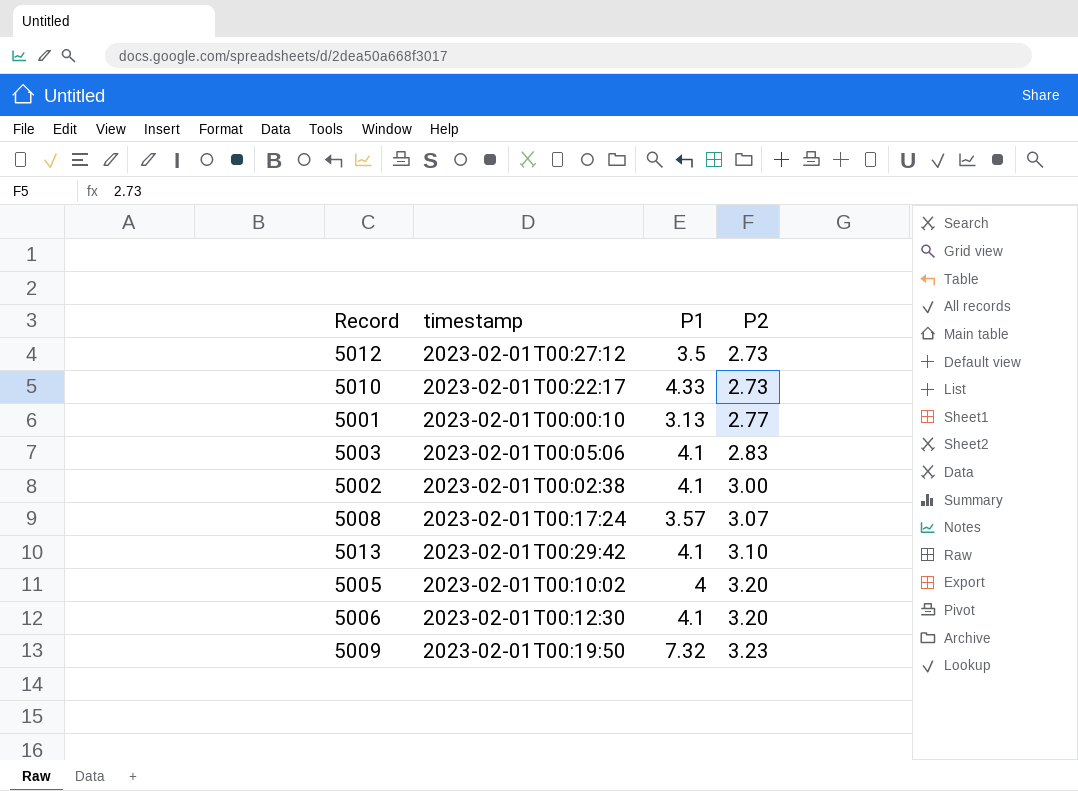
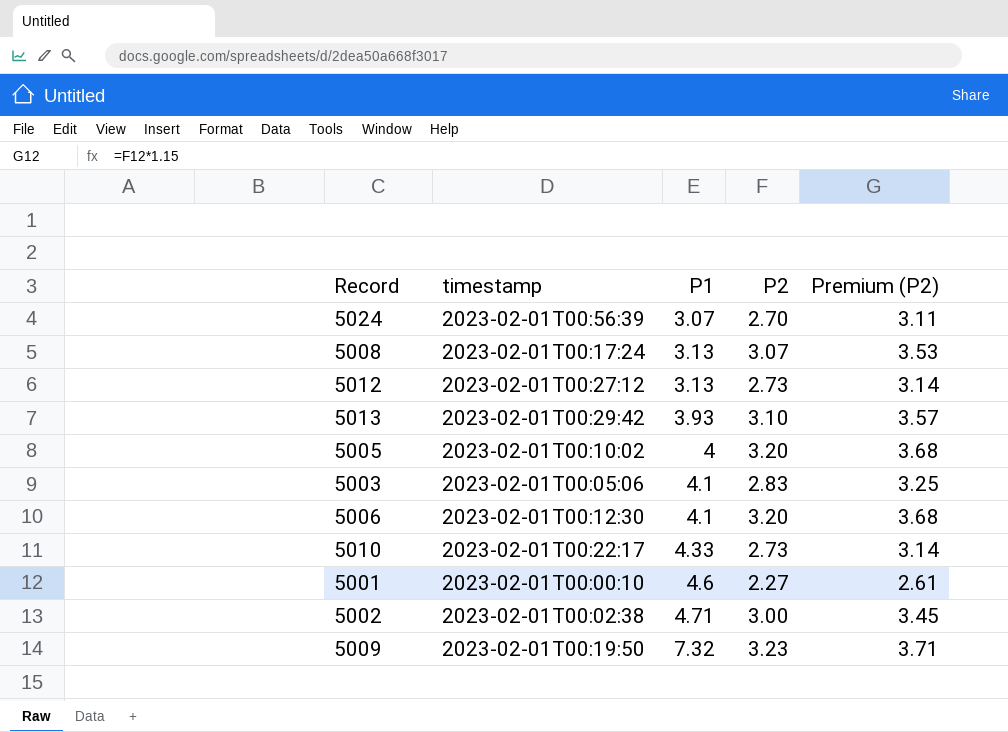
row order: P2 ascending -> P1 ascending
column Premium (P2) | formula: none -> [P2] * 1.15
row 5024: none -> 2023-02-01T00:56:39 | 3.07 | 2.70 | 3.11
5008 | P1: 3.57 -> 3.13
5012 | P1: 3.5 -> 3.13
5013 | P1: 4.1 -> 3.93
5001 | P1: 3.13 -> 4.6
5001 | P2: 2.77 -> 2.27
5002 | P1: 4.1 -> 4.71

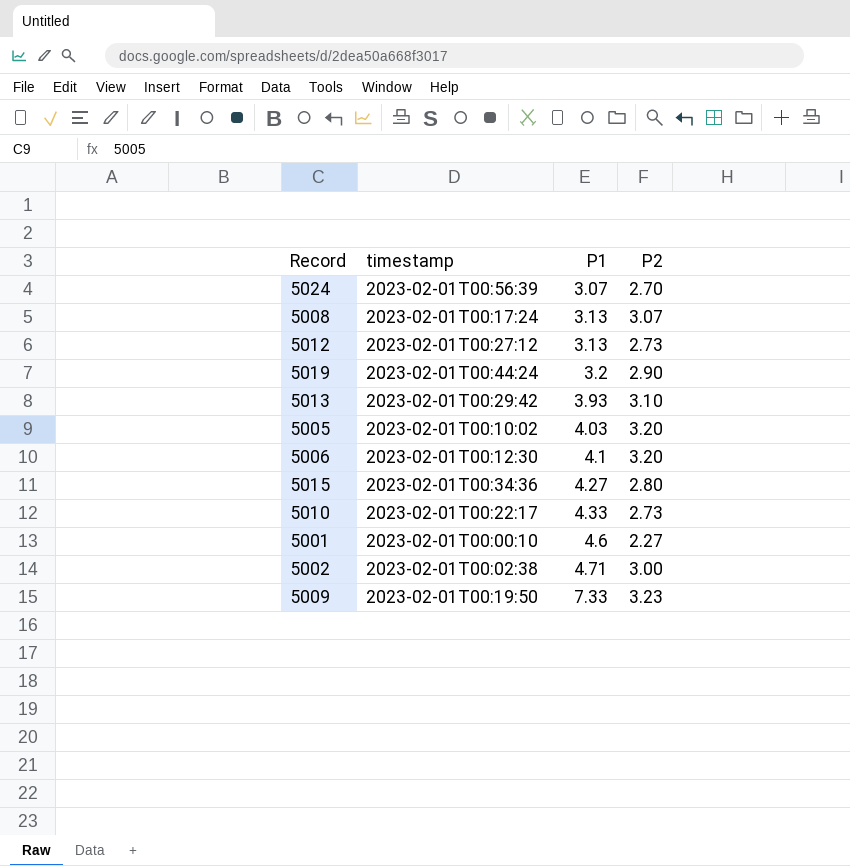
column Premium (P2) | formula: [P2] * 1.15 -> none
row 5003: 2023-02-01T00:05:06 | 4.1 | 2.83 | 3.25 -> none
row 5019: none -> 2023-02-01T00:44:24 | 3.2 | 2.90
5005 | P1: 4 -> 4.03
row 5015: none -> 2023-02-01T00:34:36 | 4.27 | 2.80
5009 | P1: 7.32 -> 7.33

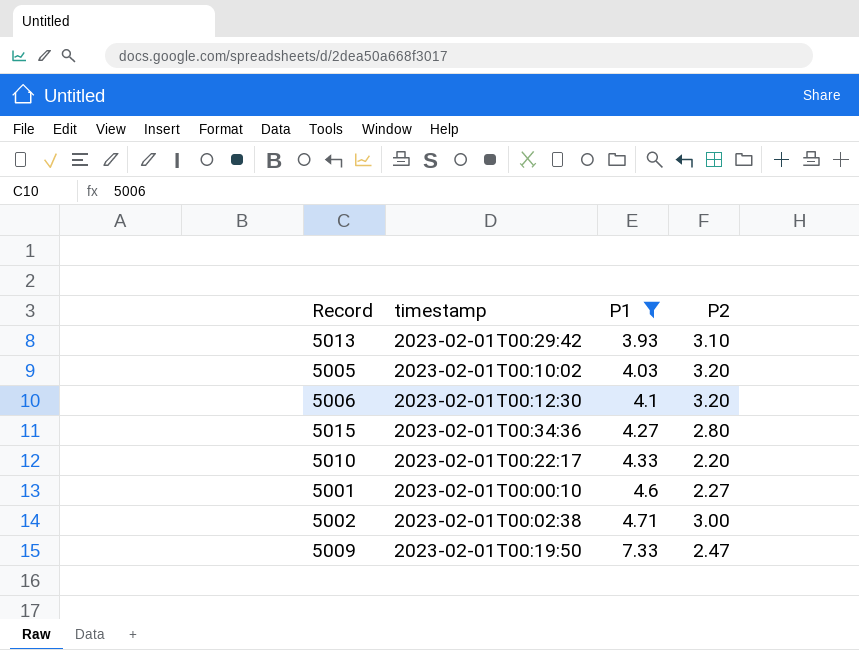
filter: none -> P1 >= 3.93
5010 | P2: 2.73 -> 2.20
5009 | P2: 3.23 -> 2.47

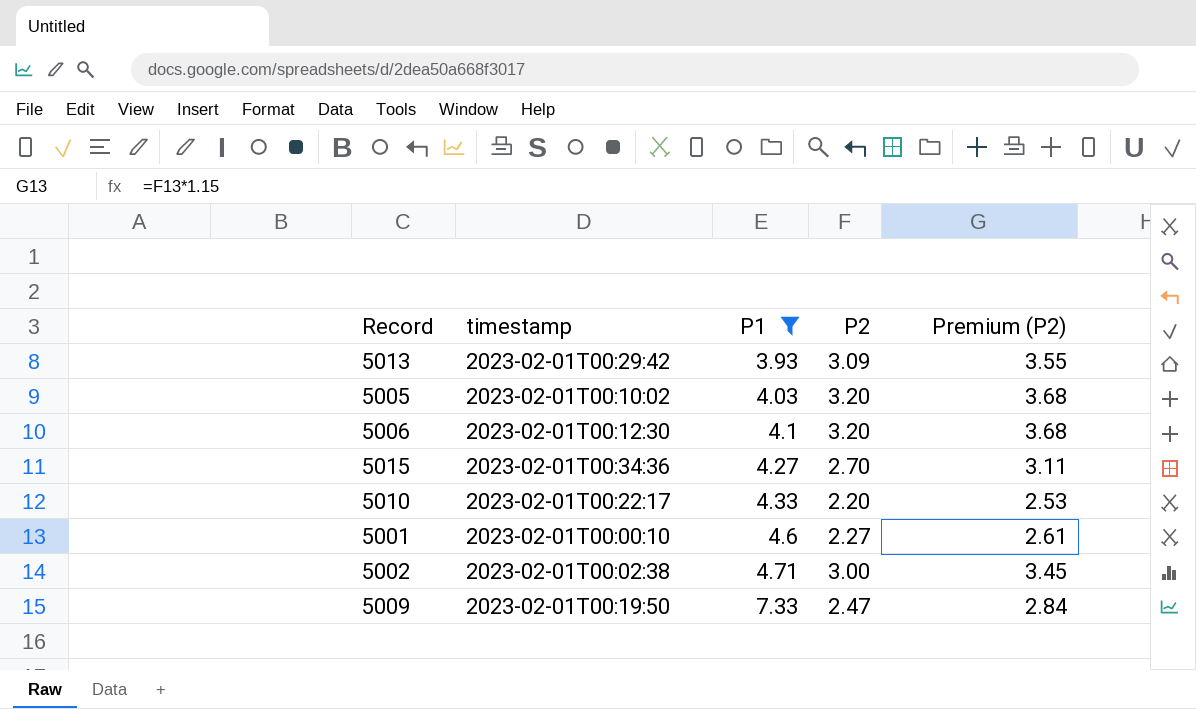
column Premium (P2) | formula: none -> [P2] * 1.15
5013 | P2: 3.10 -> 3.09
5015 | P2: 2.80 -> 2.70

